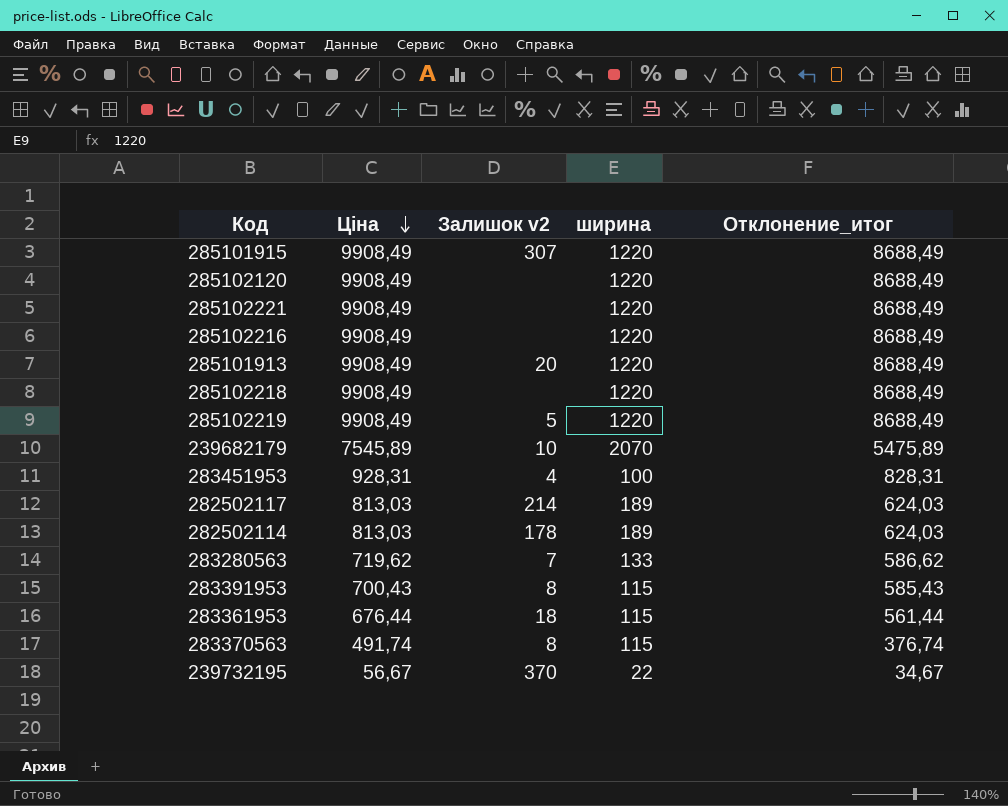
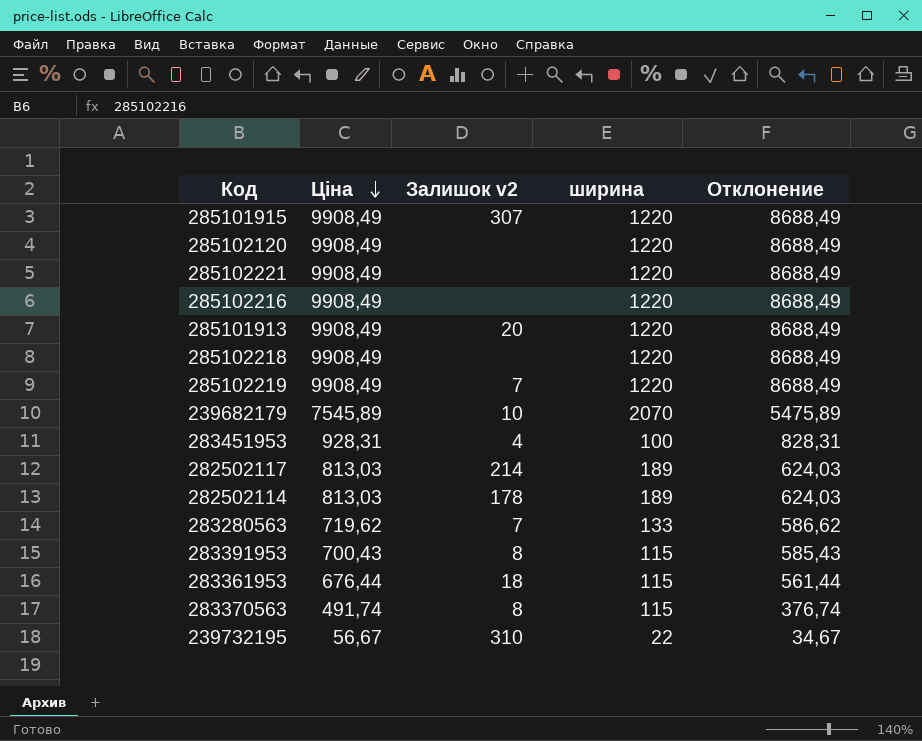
column name: Отклонение_итог -> Отклонение
285102219 | Залишок v2: 5 -> 7
239732195 | Залишок v2: 370 -> 310

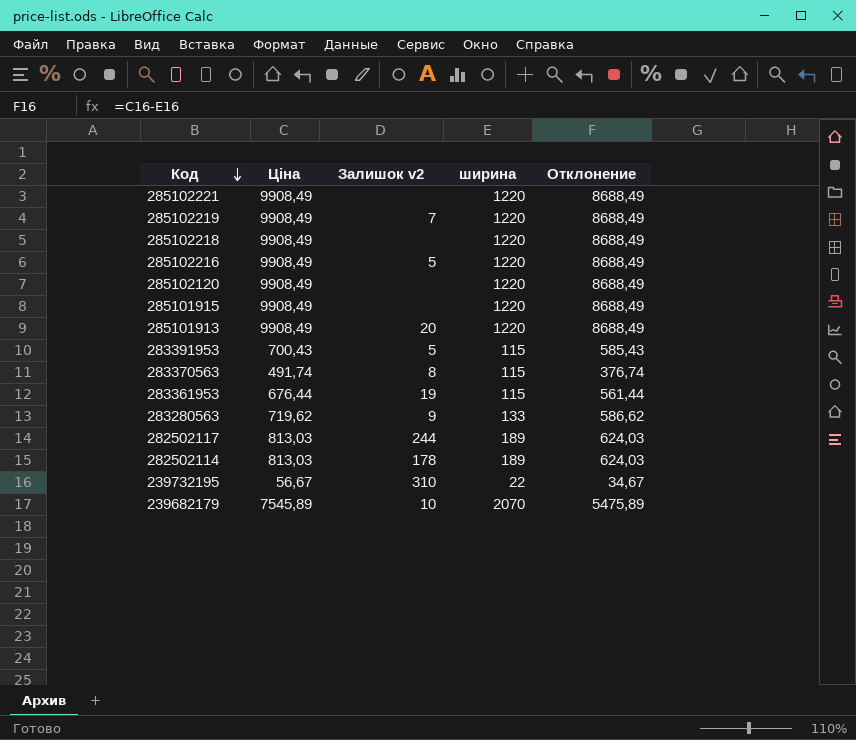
row order: Ціна descending -> Код descending
row 283451953: 928,31 | 4 | 100 | 828,31 -> none
285102216 | Залишок v2: none -> 5
285101915 | Залишок v2: 307 -> none
283391953 | Залишок v2: 8 -> 5
283361953 | Залишок v2: 18 -> 19
283280563 | Залишок v2: 7 -> 9
282502117 | Залишок v2: 214 -> 244

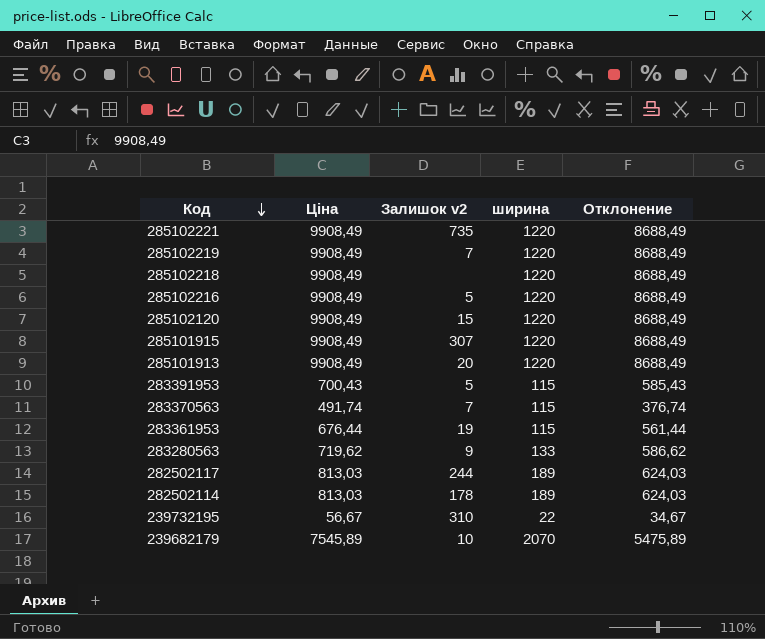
285102221 | Залишок v2: none -> 735
285102120 | Залишок v2: none -> 15
285101915 | Залишок v2: none -> 307
283370563 | Залишок v2: 8 -> 7

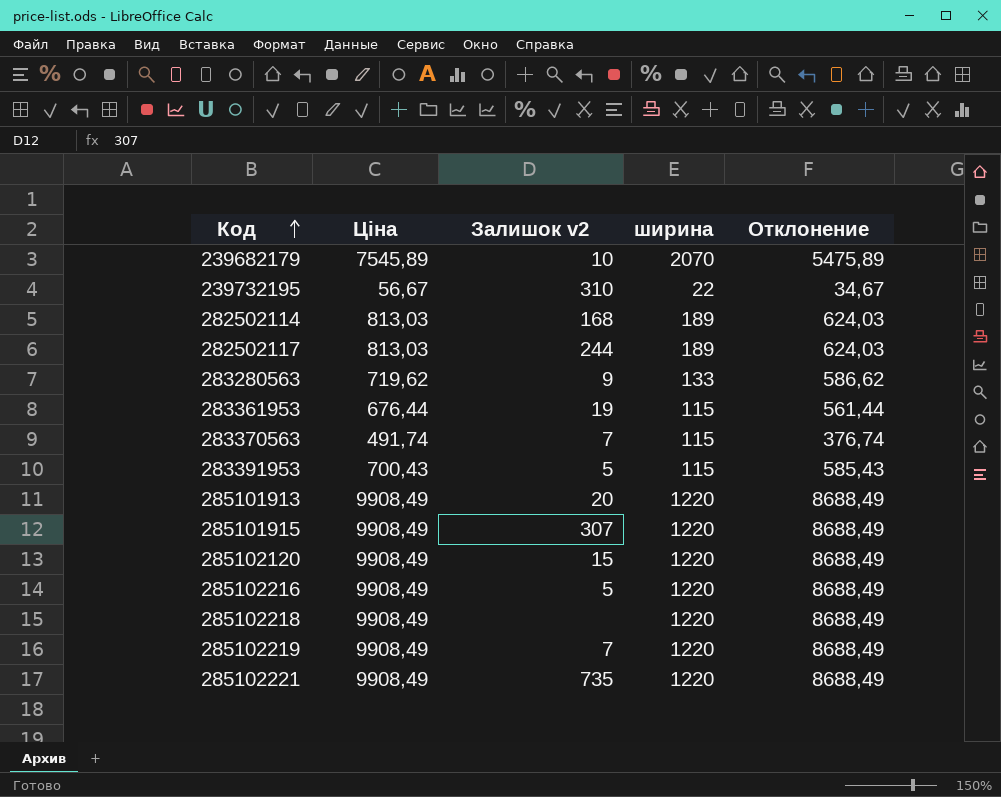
row order: Код descending -> Код ascending
282502114 | Залишок v2: 178 -> 168

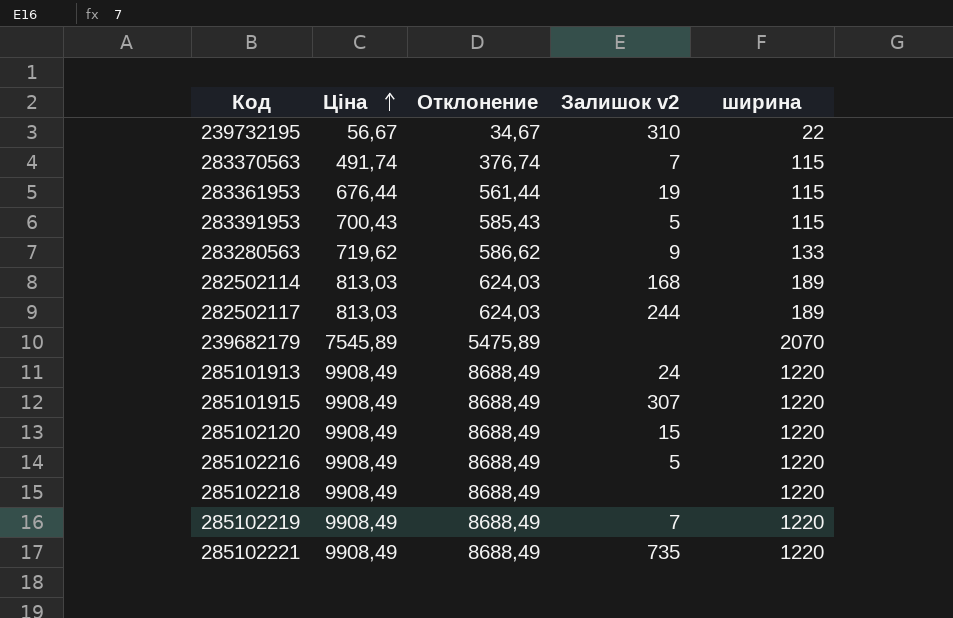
row order: Код ascending -> Ціна ascending
column Отклонение | position: 5 -> 3
239682179 | Залишок v2: 10 -> none
285101913 | Залишок v2: 20 -> 24

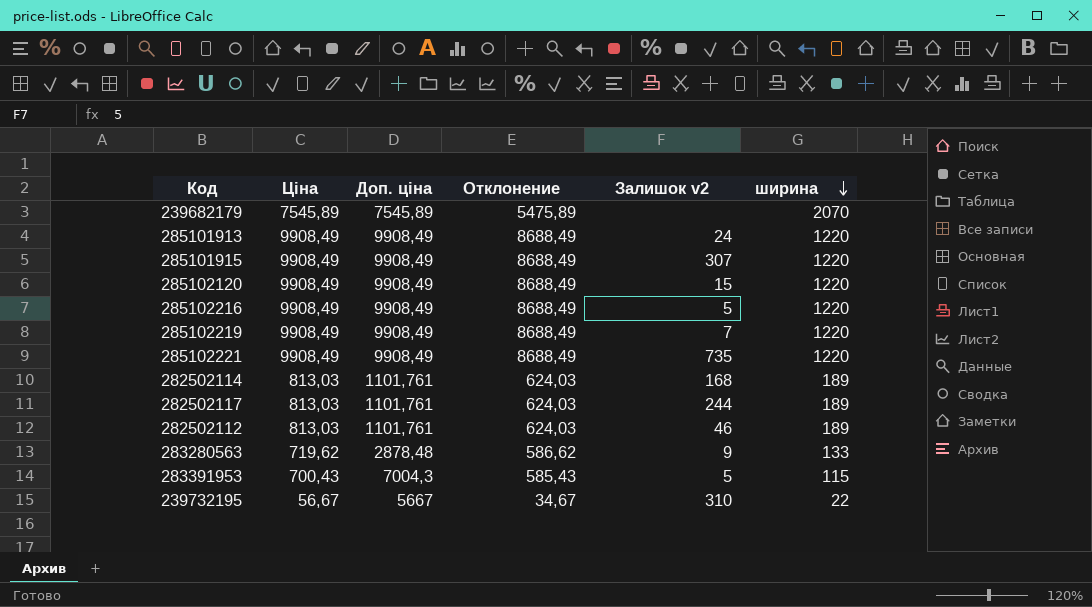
row order: Ціна ascending -> ширина descending
column Доп. ціна | position: none -> 3
row 283370563: 491,74 | 376,74 | 7 | 115 -> none
row 283361953: 676,44 | 561,44 | 19 | 115 -> none
row 285102218: 9908,49 | 8688,49 | none | 1220 -> none
row 282502112: none -> 813,03 | 1101,761 | 624,03 | 46 | 189

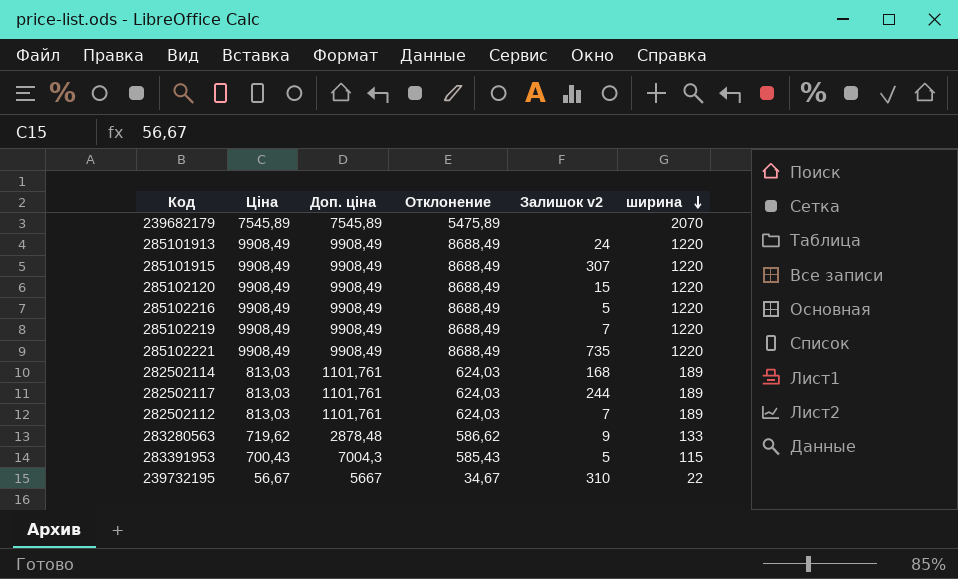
282502112 | Залишок v2: 46 -> 7

